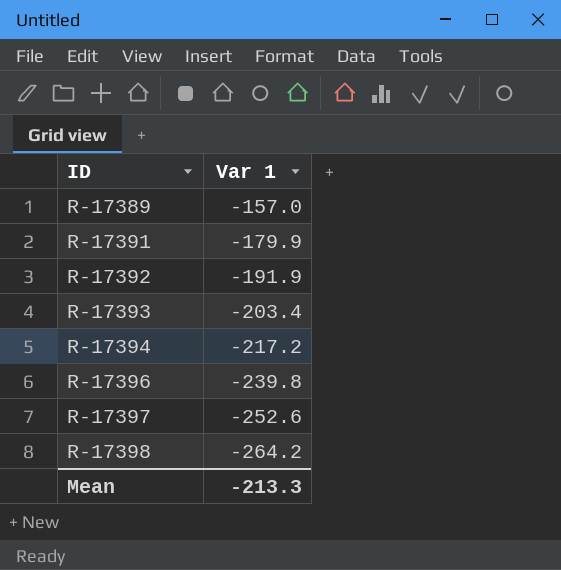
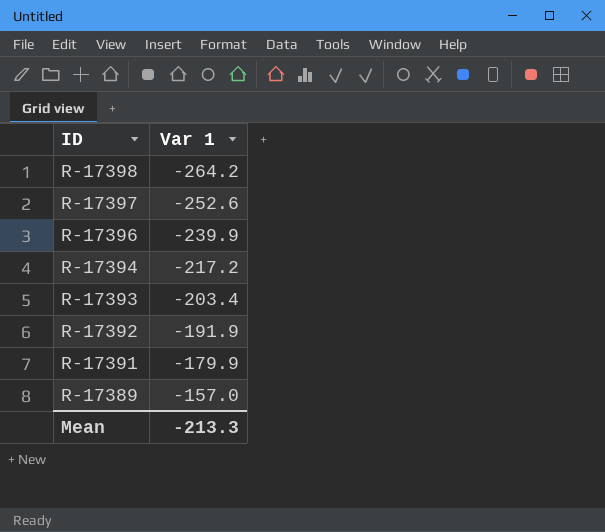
row order: ID ascending -> ID descending
R-17396 | Var 1: -239.8 -> -239.9

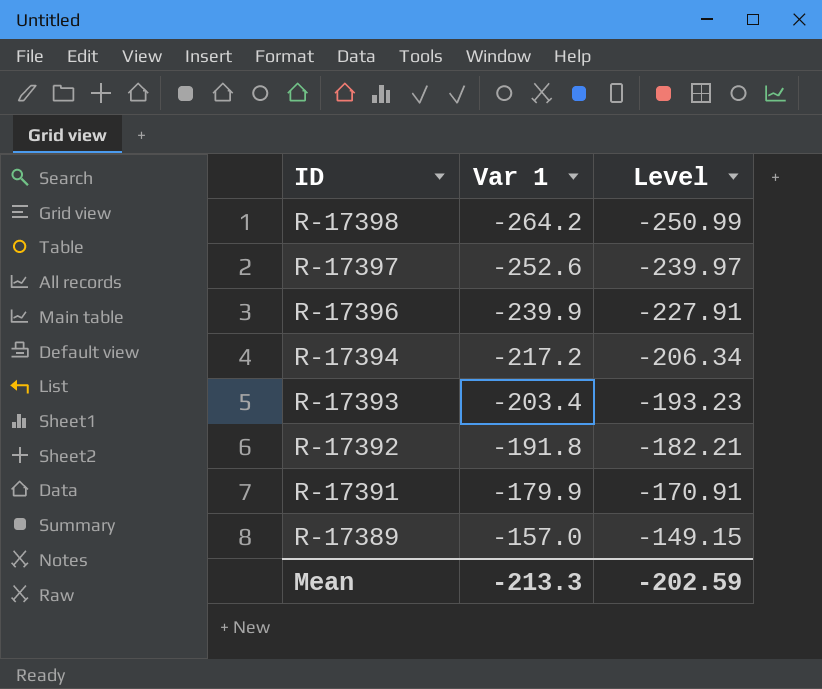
column Level | formula: none -> [Var 1] * 0.95
R-17392 | Var 1: -191.9 -> -191.8

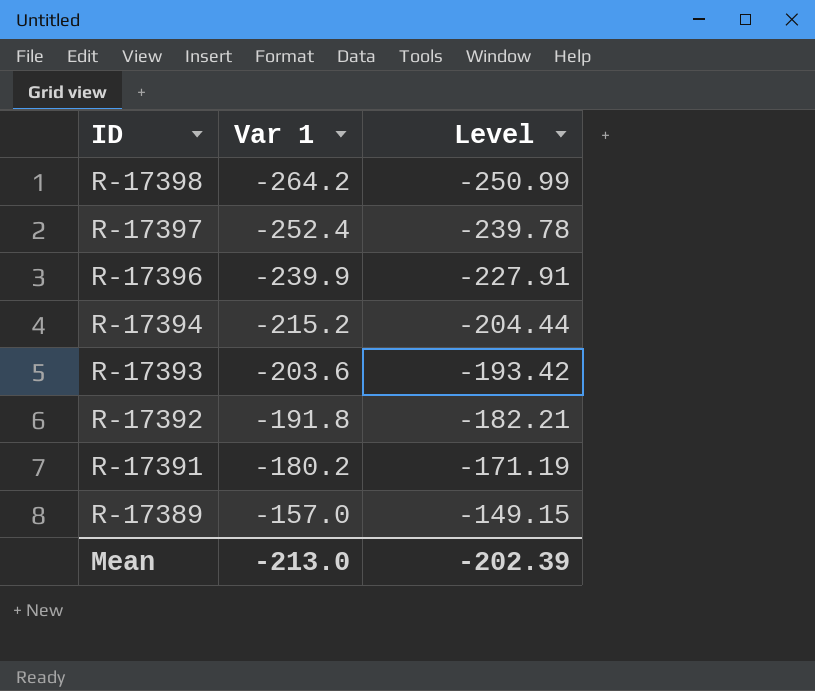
R-17397 | Var 1: -252.6 -> -252.4
R-17397 | Level: -239.97 -> -239.78
R-17394 | Var 1: -217.2 -> -215.2
R-17394 | Level: -206.34 -> -204.44
R-17393 | Var 1: -203.4 -> -203.6
R-17393 | Level: -193.23 -> -193.42
R-17391 | Var 1: -179.9 -> -180.2
R-17391 | Level: -170.91 -> -171.19
Mean | Var 1: -213.3 -> -213.0
Mean | Level: -202.59 -> -202.39

